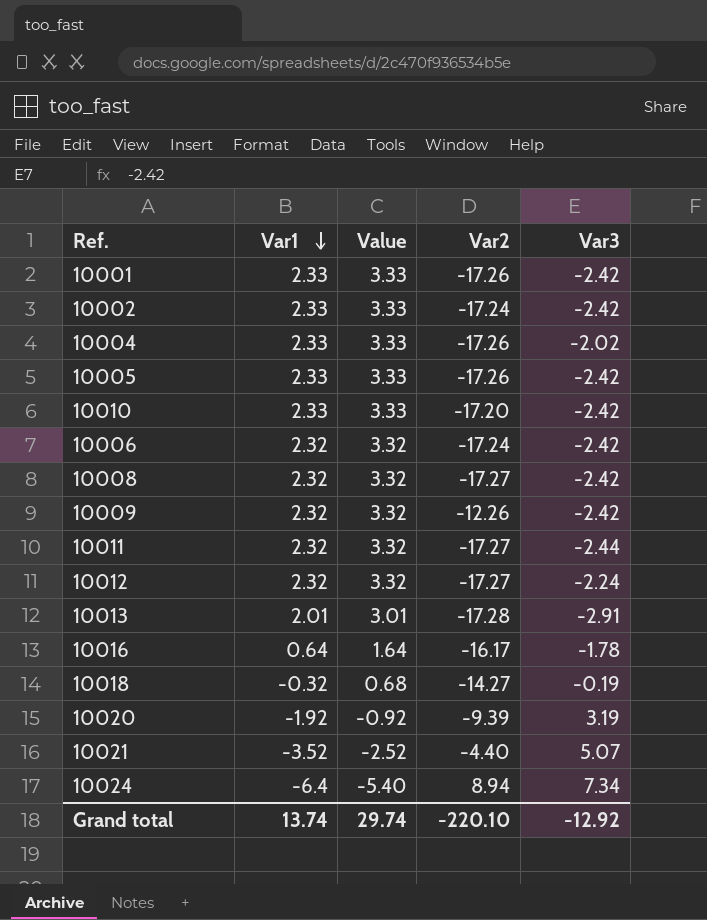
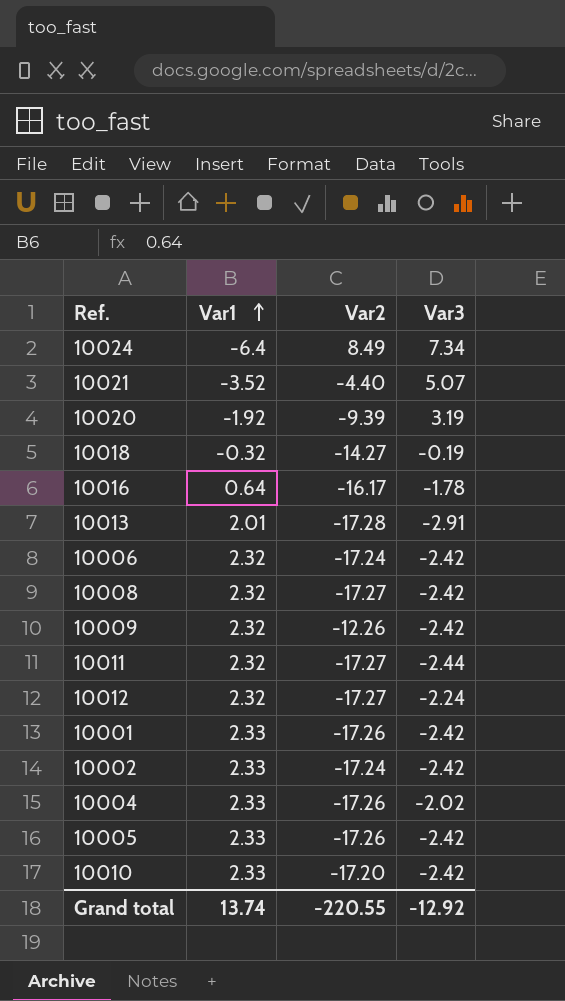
row order: Var1 descending -> Var1 ascending
column Value | formula: [Var1] + 1 -> none
10024 | Var2: 8.94 -> 8.49
Grand total | Var2: -220.10 -> -220.55

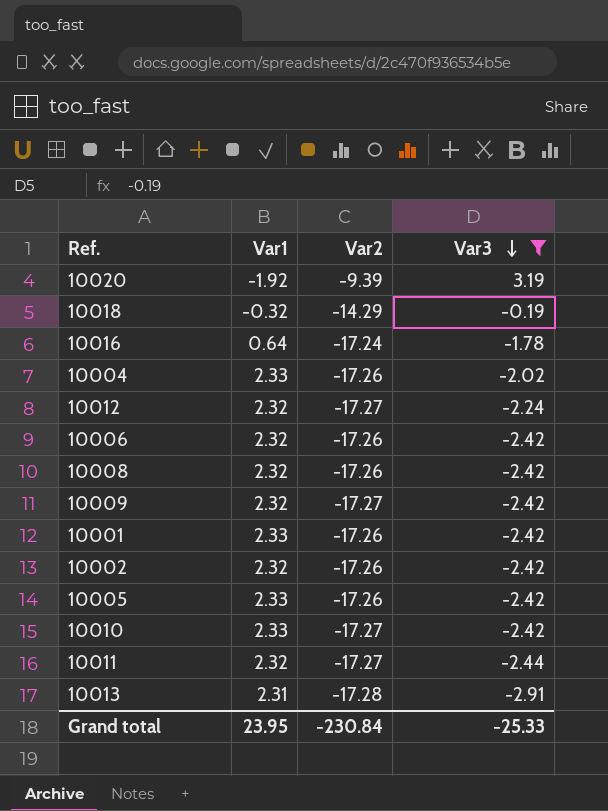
filter: none -> Var3 <= 3.19
row order: Var1 ascending -> Var3 descending
10018 | Var2: -14.27 -> -14.29
10016 | Var2: -16.17 -> -17.24
10006 | Var2: -17.24 -> -17.26
10008 | Var2: -17.27 -> -17.26
10009 | Var2: -12.26 -> -17.27
10002 | Var1: 2.33 -> 2.32
10002 | Var2: -17.24 -> -17.26
10010 | Var2: -17.20 -> -17.27
10013 | Var1: 2.01 -> 2.31
Grand total | Var1: 13.74 -> 23.95
Grand total | Var2: -220.55 -> -230.84
Grand total | Var3: -12.92 -> -25.33

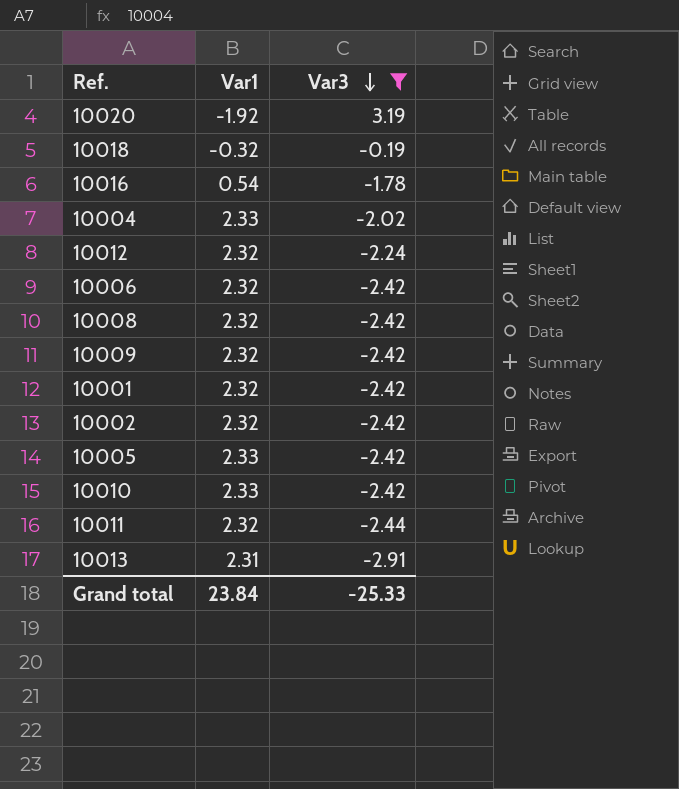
column Var2 | position: 3 -> none
10016 | Var1: 0.64 -> 0.54
10001 | Var1: 2.33 -> 2.32
Grand total | Var1: 23.95 -> 23.84

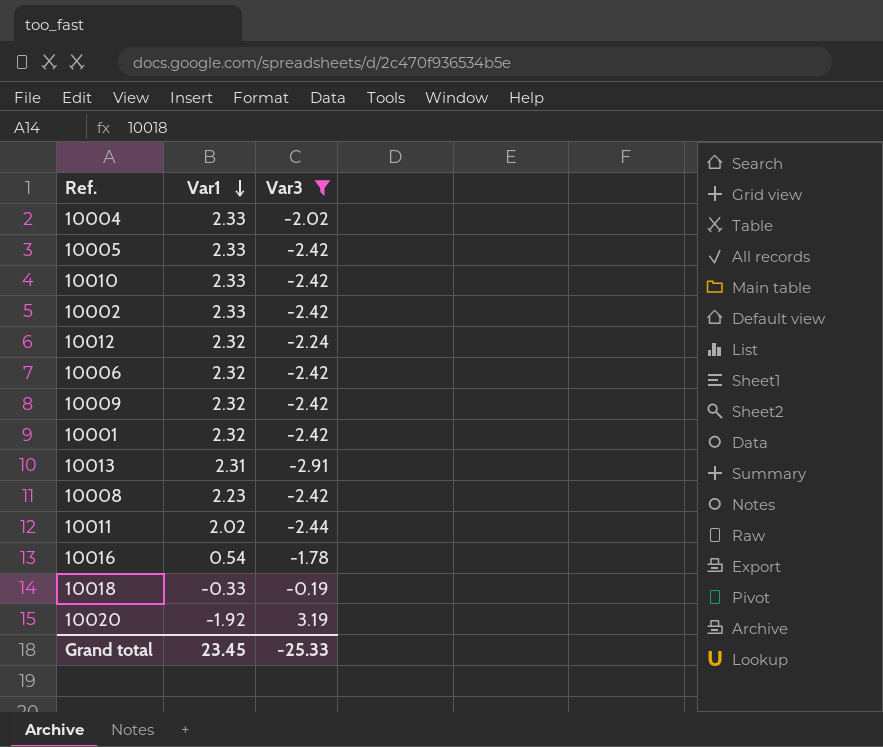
row order: Var3 descending -> Var1 descending
10002 | Var1: 2.32 -> 2.33
10008 | Var1: 2.32 -> 2.23
10011 | Var1: 2.32 -> 2.02
10018 | Var1: -0.32 -> -0.33
Grand total | Var1: 23.84 -> 23.45

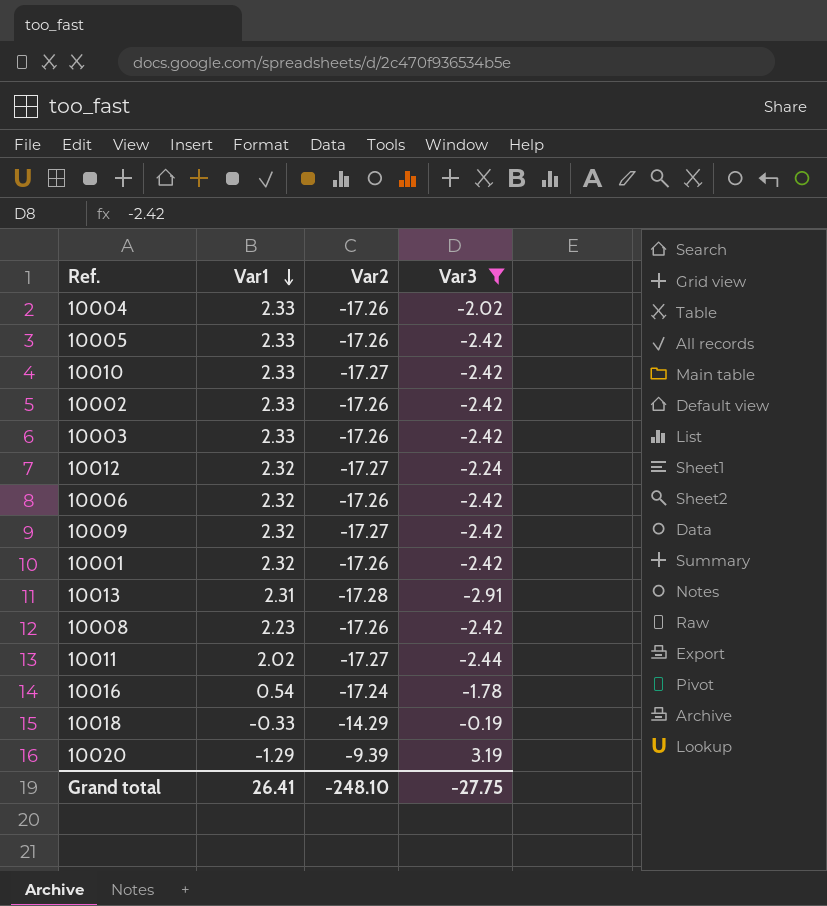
column Var2 | position: none -> 3
row 10003: none -> 2.33 | -17.26 | -2.42
10020 | Var1: -1.92 -> -1.29
Grand total | Var1: 23.45 -> 26.41
Grand total | Var3: -25.33 -> -27.75

